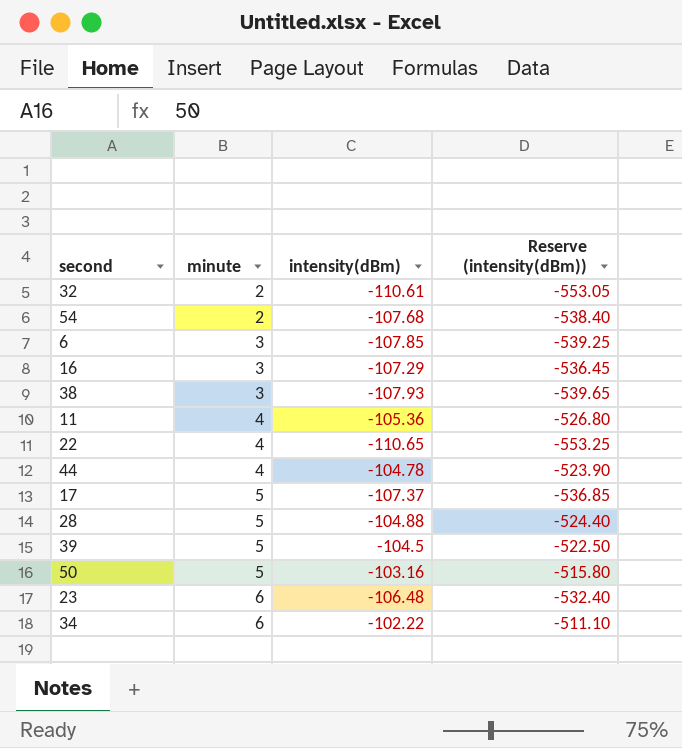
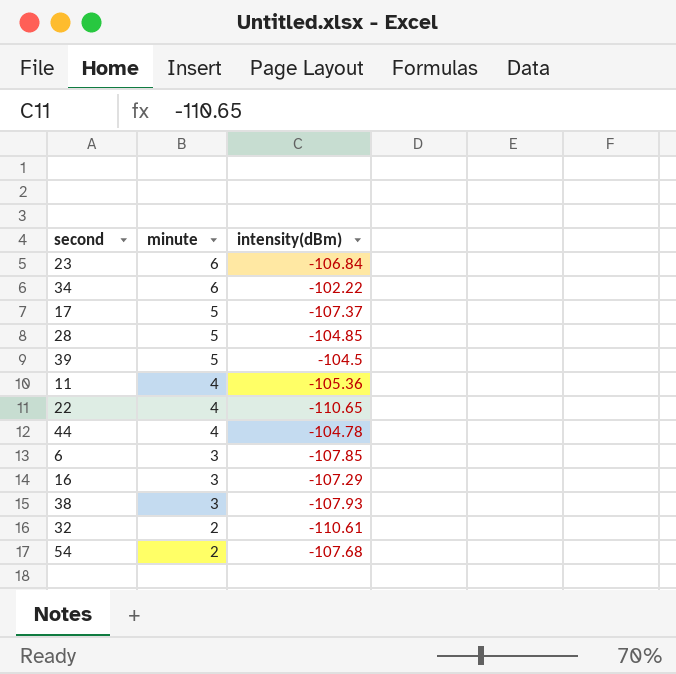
row order: minute ascending -> minute descending
column Reserve (intensity(dBm)) | formula: [intensity(dBm)] * 5 -> none
row 50: 5 | -103.16 | -515.80 -> none
23 | intensity(dBm): -106.48 -> -106.84
28 | intensity(dBm): -104.88 -> -104.85

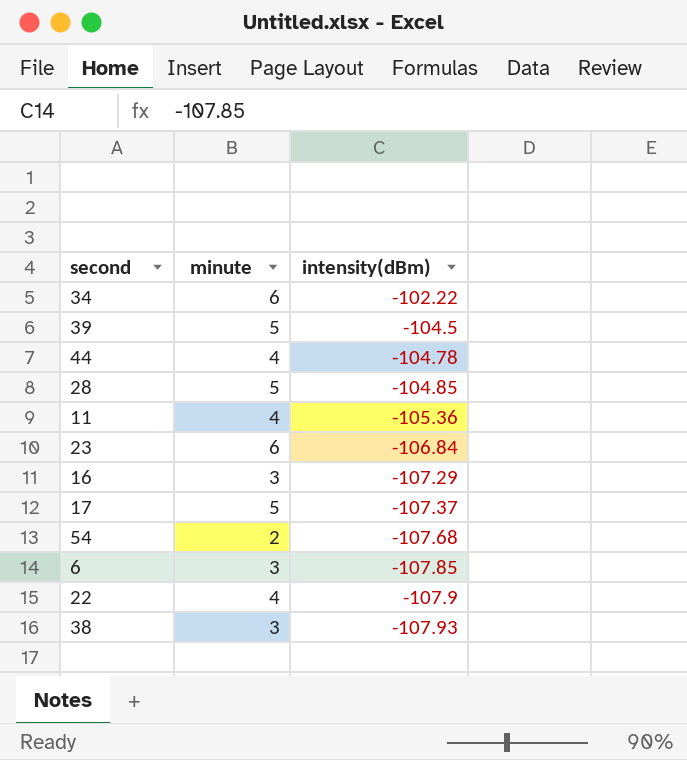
row order: minute descending -> intensity(dBm) descending
row 32: 2 | -110.61 -> none
22 | intensity(dBm): -110.65 -> -107.9

